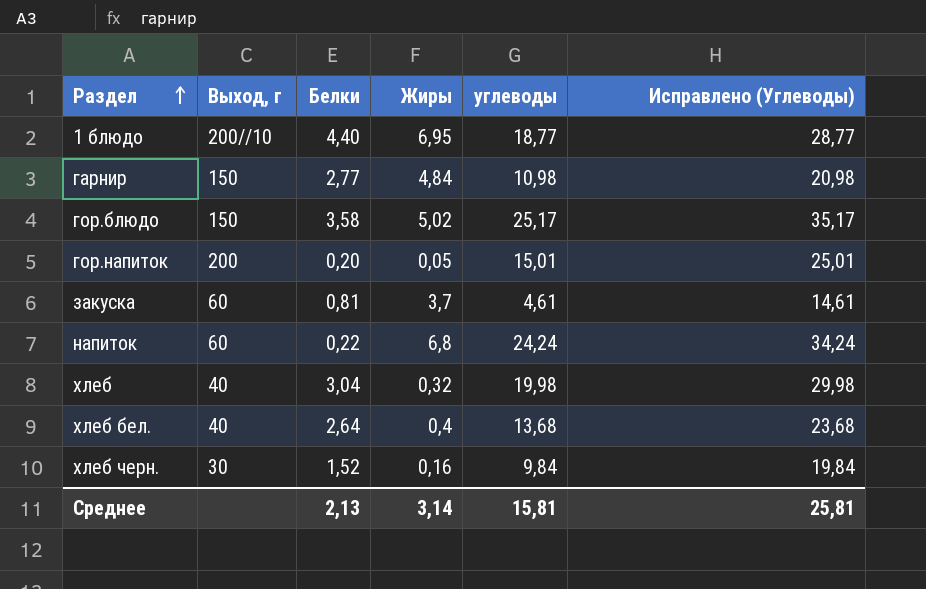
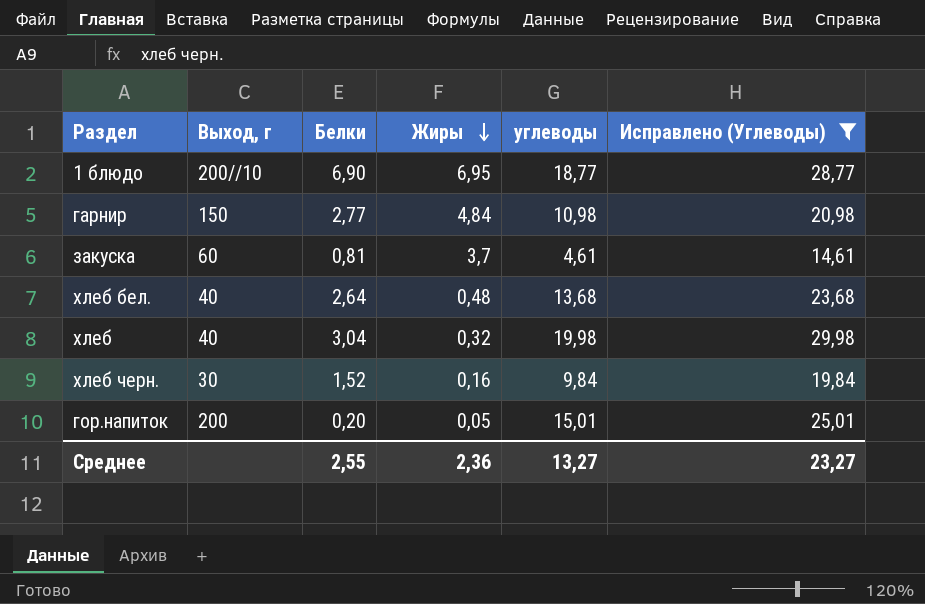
filter: none -> Исправлено (Углеводы) <= 29,98
row order: Раздел ascending -> Жиры descending
1 блюдо | Белки: 4,40 -> 6,90
хлеб бел. | Жиры: 0,4 -> 0,48
Среднее | Белки: 2,13 -> 2,55
Среднее | Жиры: 3,14 -> 2,36
Среднее | углеводы: 15,81 -> 13,27
Среднее | Исправлено (Углеводы): 25,81 -> 23,27

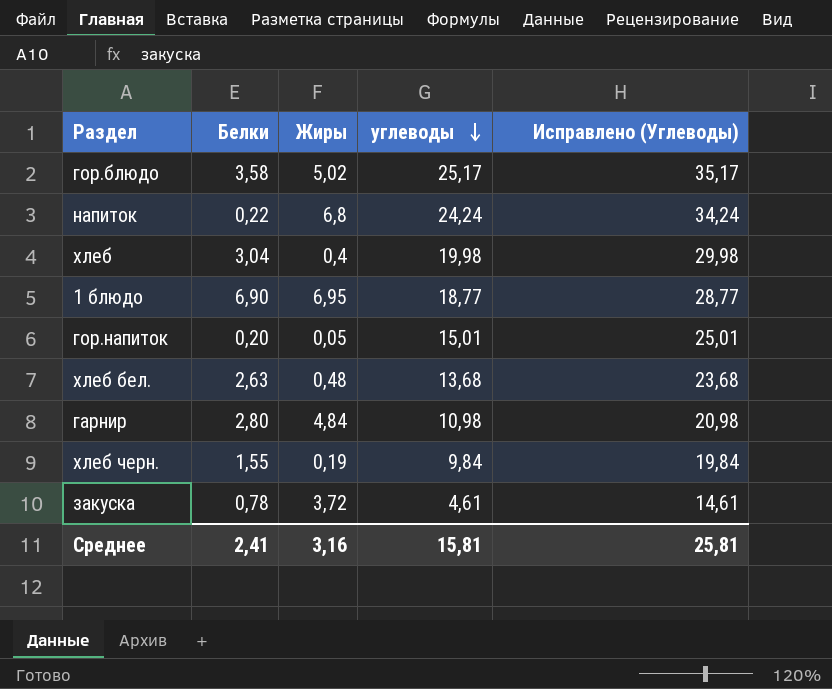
filter: Исправлено (Углеводы) <= 29,98 -> none
row order: Жиры descending -> углеводы descending
column Выход, г | position: 2 -> none
хлеб | Жиры: 0,32 -> 0,4
хлеб бел. | Белки: 2,64 -> 2,63
гарнир | Белки: 2,77 -> 2,80
хлеб черн. | Белки: 1,52 -> 1,55
хлеб черн. | Жиры: 0,16 -> 0,19
закуска | Белки: 0,81 -> 0,78
закуска | Жиры: 3,7 -> 3,72
Среднее | Белки: 2,55 -> 2,41
Среднее | Жиры: 2,36 -> 3,16
Среднее | углеводы: 13,27 -> 15,81
Среднее | Исправлено (Углеводы): 23,27 -> 25,81

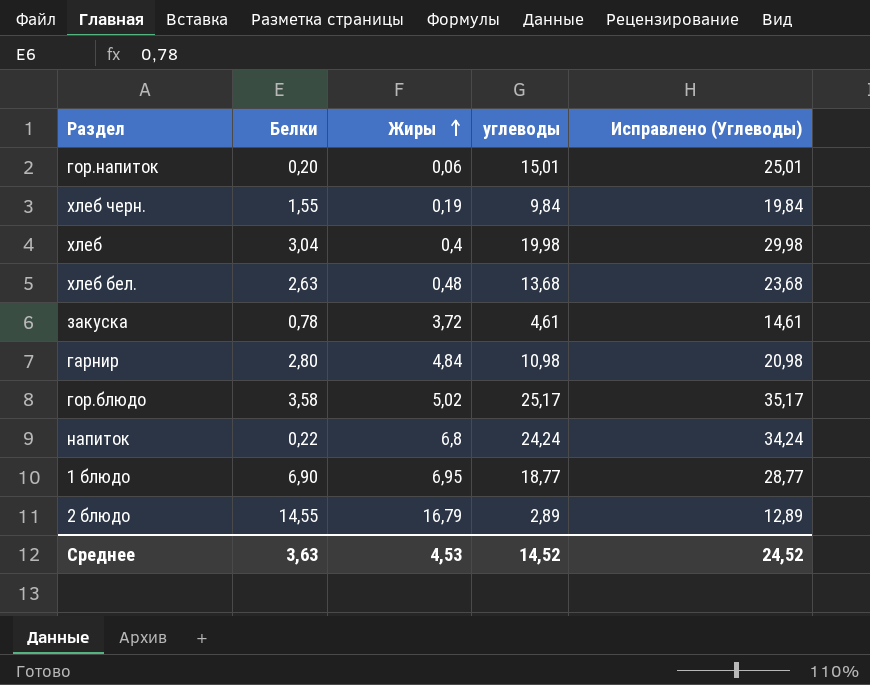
row order: углеводы descending -> Жиры ascending
гор.напиток | Жиры: 0,05 -> 0,06
row 2 блюдо: none -> 14,55 | 16,79 | 2,89 | 12,89
Среднее | Белки: 2,41 -> 3,63
Среднее | Жиры: 3,16 -> 4,53
Среднее | углеводы: 15,81 -> 14,52
Среднее | Исправлено (Углеводы): 25,81 -> 24,52

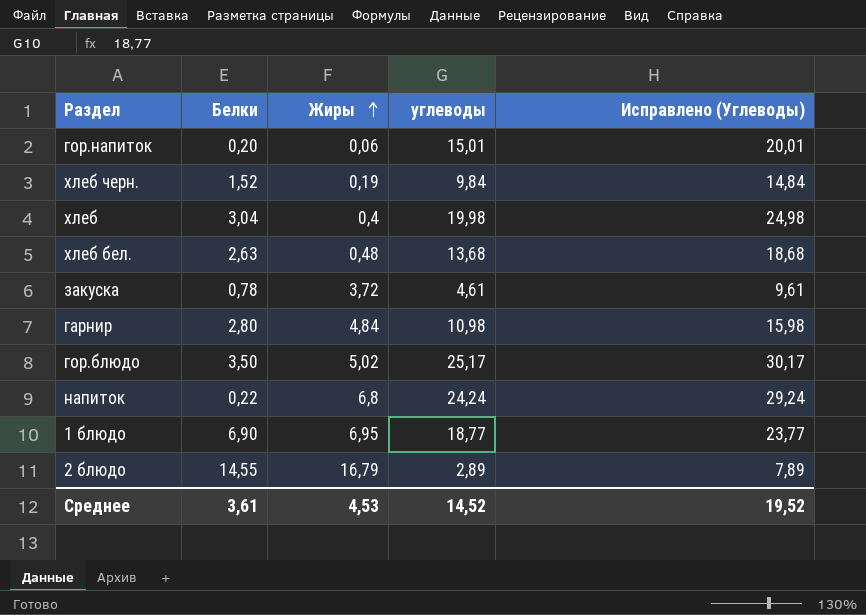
column Исправлено (Углеводы) | formula: [углеводы] + 10 -> [углеводы] + 5
хлеб черн. | Белки: 1,55 -> 1,52
гор.блюдо | Белки: 3,58 -> 3,50
Среднее | Белки: 3,63 -> 3,61
Среднее | Исправлено (Углеводы): 24,52 -> 19,52

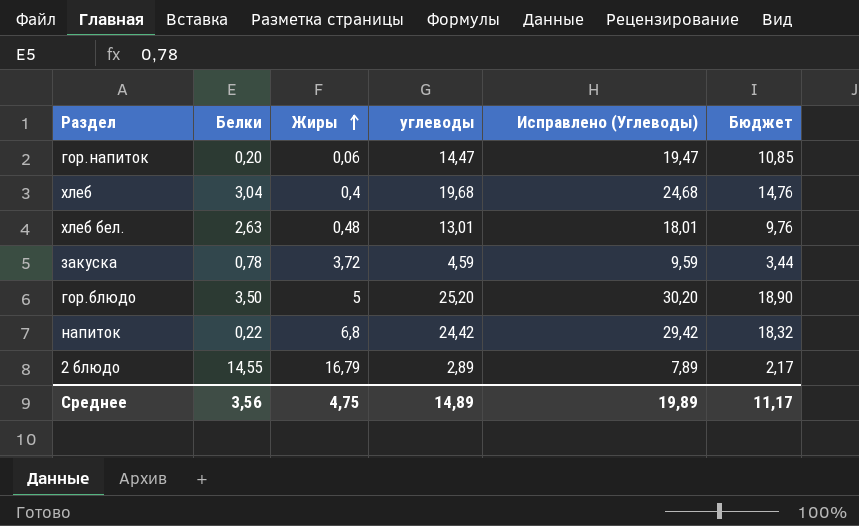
column Бюджет | formula: none -> [углеводы] * 0,75
row хлеб черн.: 1,52 | 0,19 | 9,84 | 14,84 -> none
row гарнир: 2,80 | 4,84 | 10,98 | 15,98 -> none
row 1 блюдо: 6,90 | 6,95 | 18,77 | 23,77 -> none
гор.напиток | углеводы: 15,01 -> 14,47
гор.напиток | Исправлено (Углеводы): 20,01 -> 19,47
хлеб | углеводы: 19,98 -> 19,68
хлеб | Исправлено (Углеводы): 24,98 -> 24,68
хлеб бел. | углеводы: 13,68 -> 13,01
хлеб бел. | Исправлено (Углеводы): 18,68 -> 18,01
закуска | углеводы: 4,61 -> 4,59
закуска | Исправлено (Углеводы): 9,61 -> 9,59
гор.блюдо | Жиры: 5,02 -> 5
гор.блюдо | углеводы: 25,17 -> 25,20
гор.блюдо | Исправлено (Углеводы): 30,17 -> 30,20
напиток | углеводы: 24,24 -> 24,42
напиток | Исправлено (Углеводы): 29,24 -> 29,42
Среднее | Белки: 3,61 -> 3,56
Среднее | Жиры: 4,53 -> 4,75
Среднее | углеводы: 14,52 -> 14,89
Среднее | Исправлено (Углеводы): 19,52 -> 19,89

